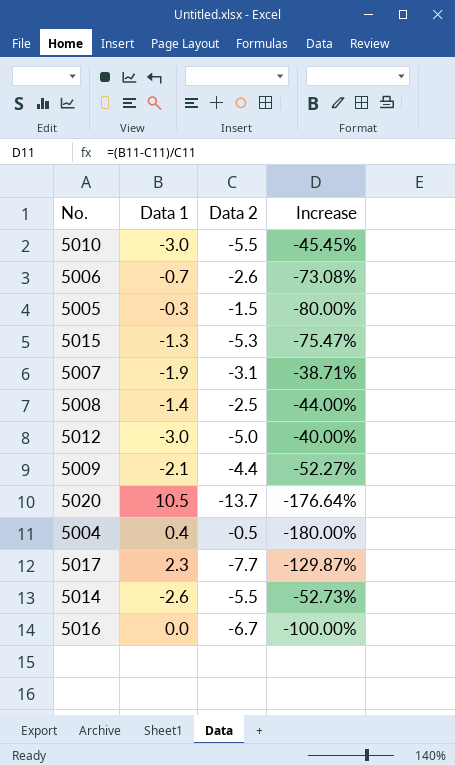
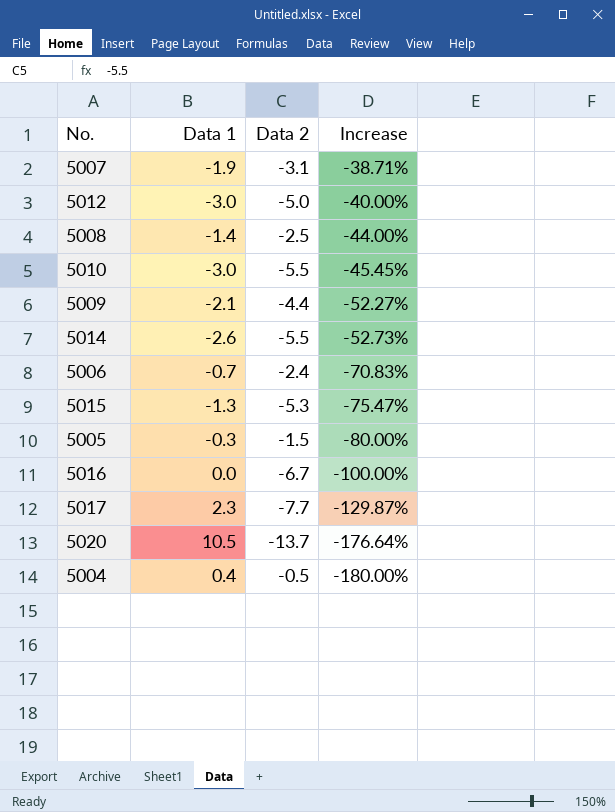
row order: none -> Increase descending
5006 | Data 2: -2.6 -> -2.4
5006 | Increase: -73.08% -> -70.83%

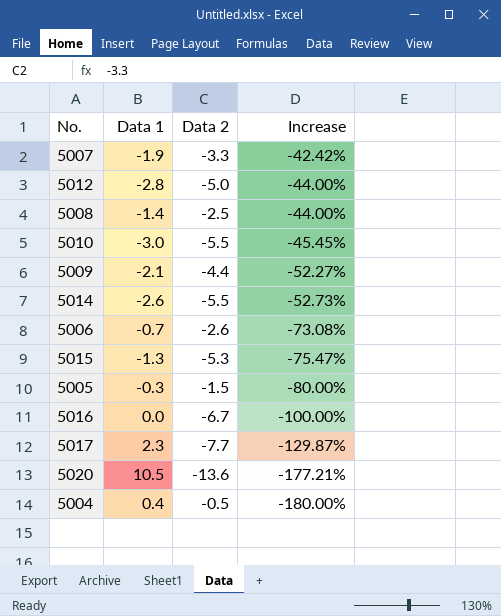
5007 | Data 2: -3.1 -> -3.3
5007 | Increase: -38.71% -> -42.42%
5012 | Data 1: -3.0 -> -2.8
5012 | Increase: -40.00% -> -44.00%
5006 | Data 2: -2.4 -> -2.6
5006 | Increase: -70.83% -> -73.08%
5020 | Data 2: -13.7 -> -13.6
5020 | Increase: -176.64% -> -177.21%

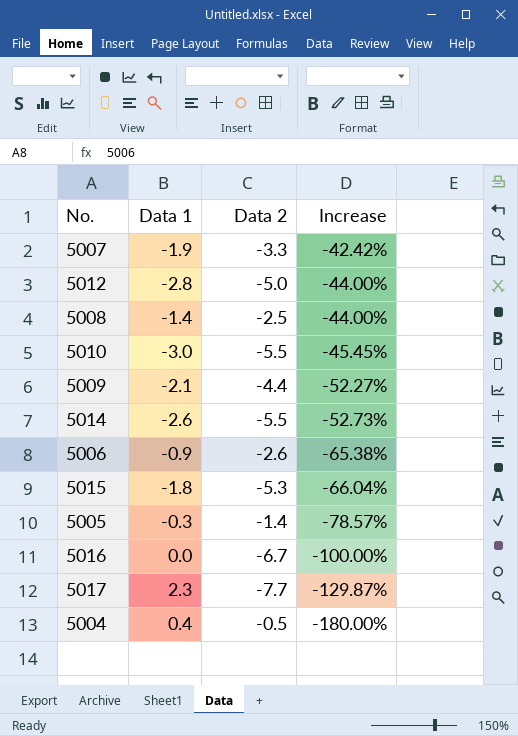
row 5020: 10.5 | -13.6 | -177.21% -> none
5006 | Data 1: -0.7 -> -0.9
5006 | Increase: -73.08% -> -65.38%
5015 | Data 1: -1.3 -> -1.8
5015 | Increase: -75.47% -> -66.04%
5005 | Data 2: -1.5 -> -1.4
5005 | Increase: -80.00% -> -78.57%

